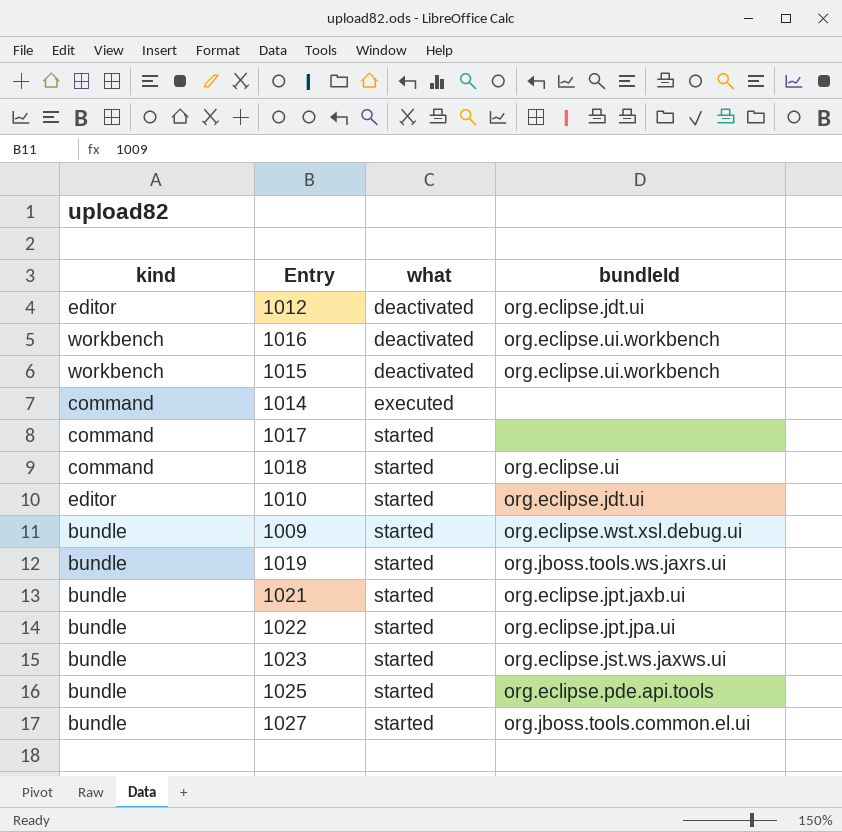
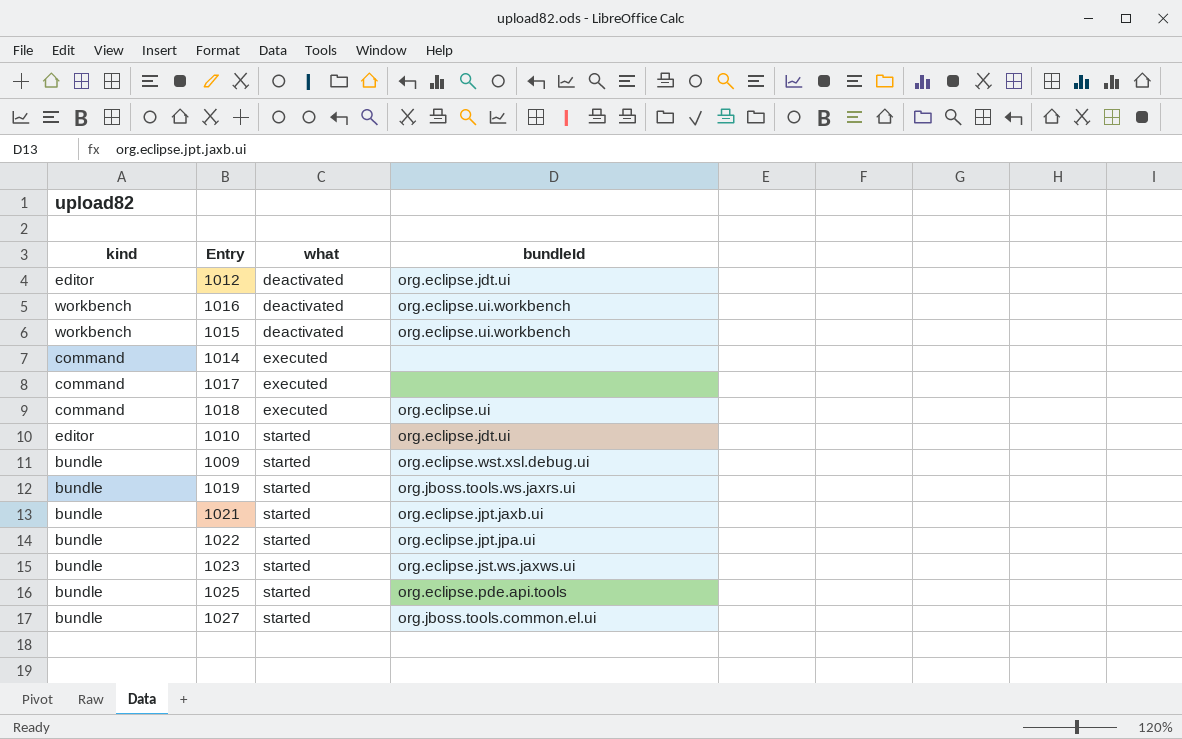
1017 | what: started -> executed
1018 | what: started -> executed

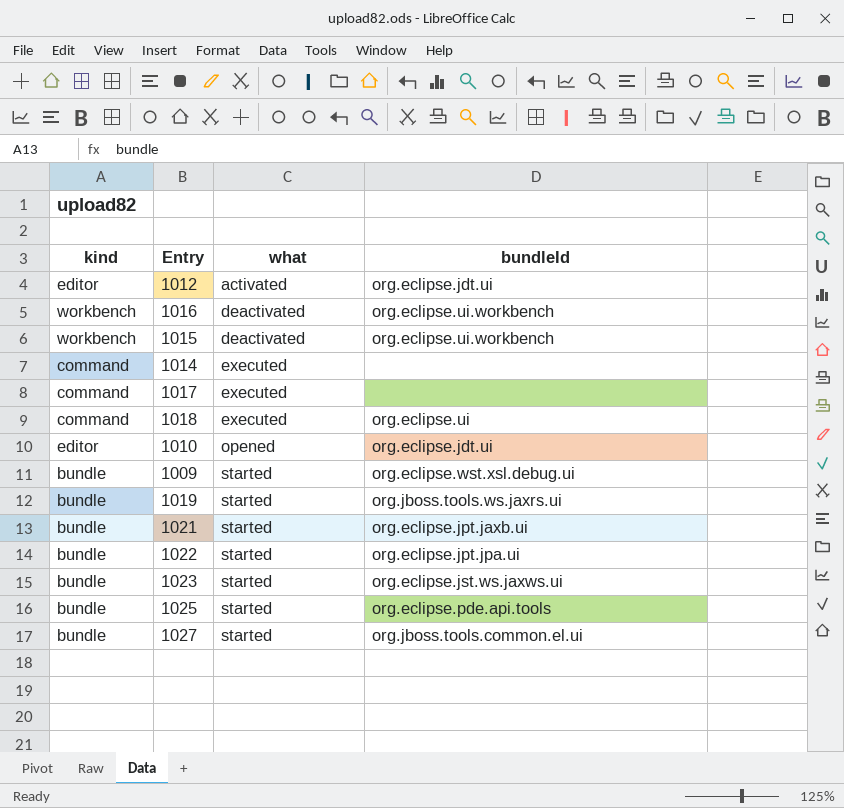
1012 | what: deactivated -> activated
1010 | what: started -> opened

